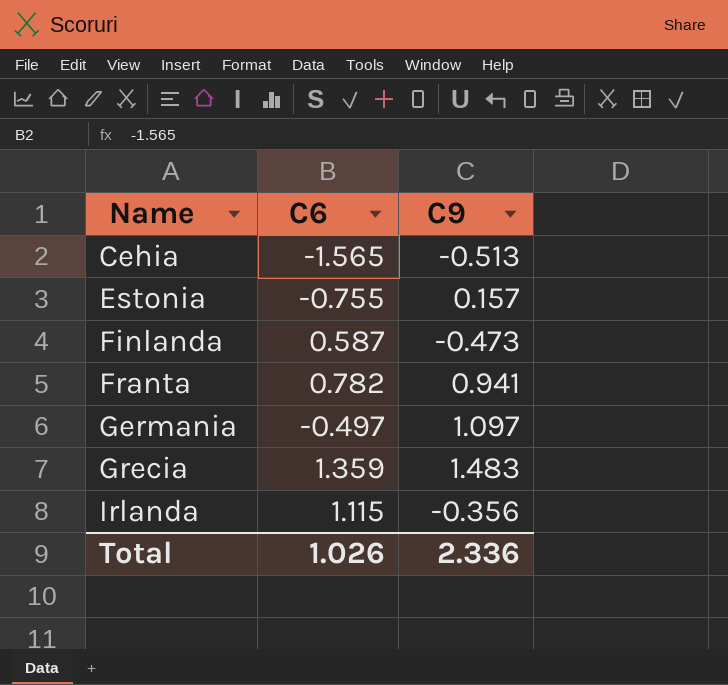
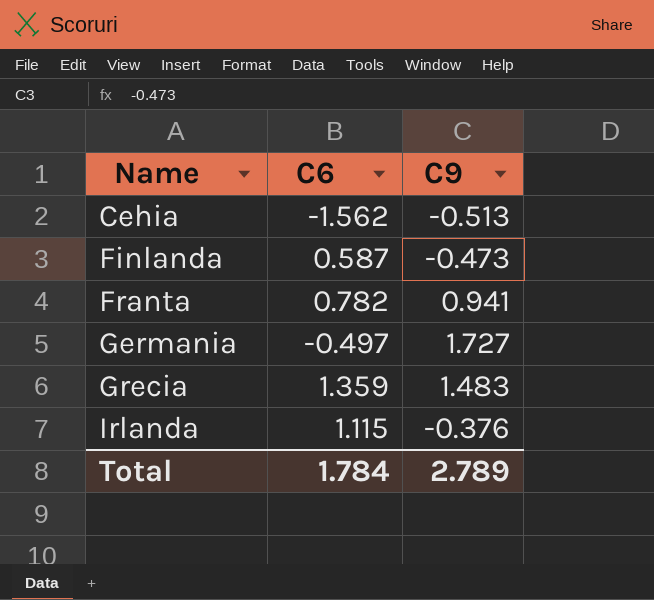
row Estonia: -0.755 | 0.157 -> none
Cehia | C6: -1.565 -> -1.562
Germania | C9: 1.097 -> 1.727
Irlanda | C9: -0.356 -> -0.376
Total | C6: 1.026 -> 1.784
Total | C9: 2.336 -> 2.789

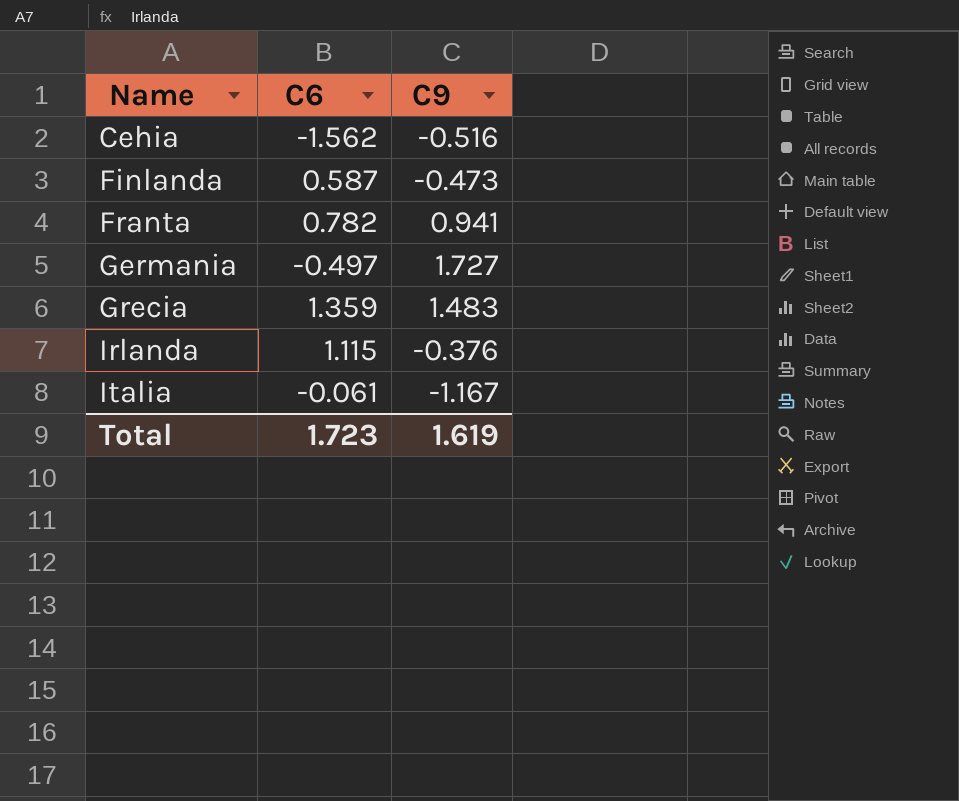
Cehia | C9: -0.513 -> -0.516
row Italia: none -> -0.061 | -1.167
Total | C6: 1.784 -> 1.723
Total | C9: 2.789 -> 1.619

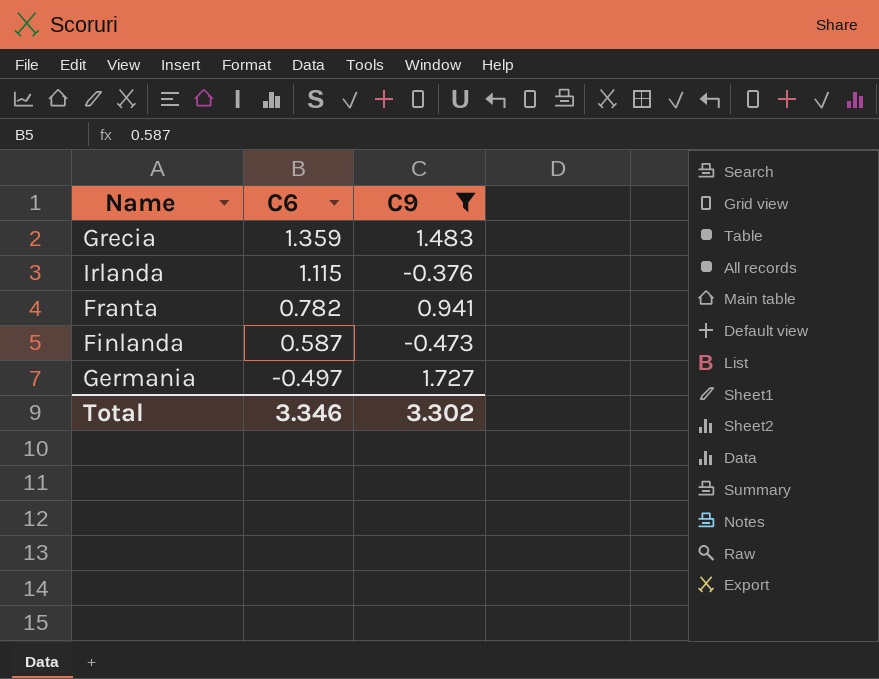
filter: none -> C9 >= -0.473
row order: Name ascending -> C6 descending
Total | C6: 1.723 -> 3.346
Total | C9: 1.619 -> 3.302

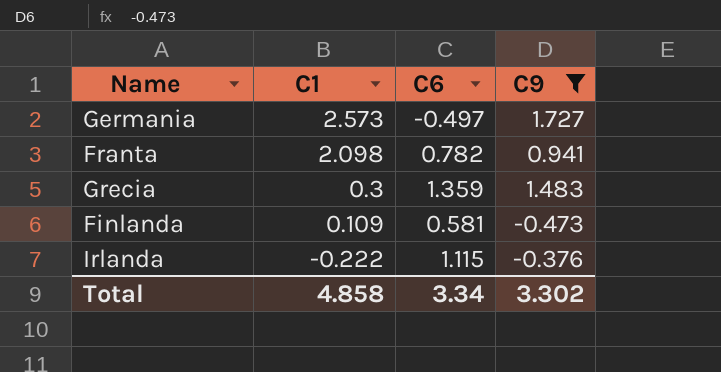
row order: C6 descending -> C1 descending
column C1 | position: none -> 2
Finlanda | C6: 0.587 -> 0.581
Total | C6: 3.346 -> 3.34

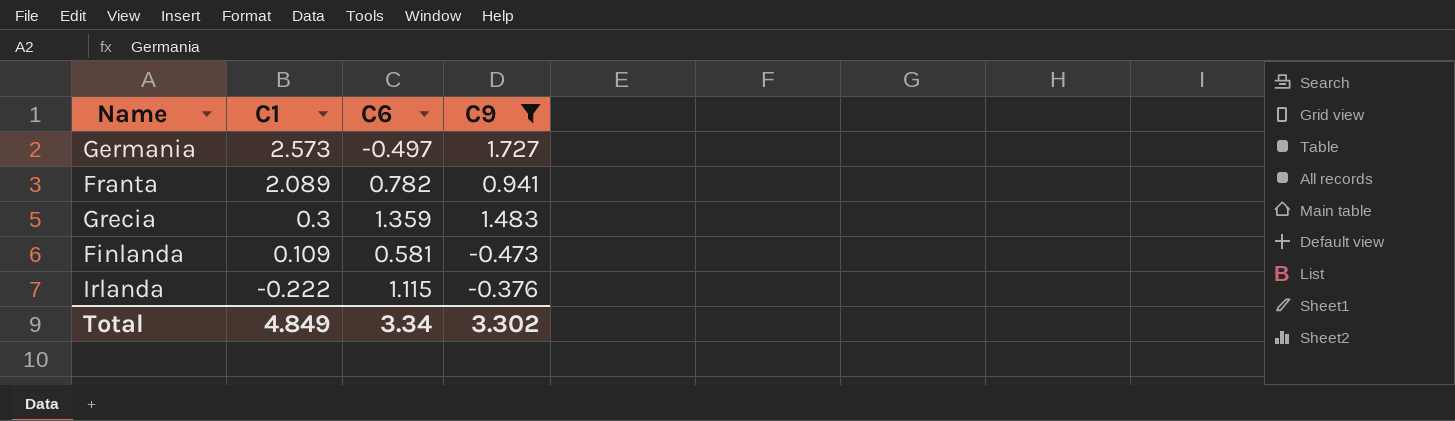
Franta | C1: 2.098 -> 2.089
Total | C1: 4.858 -> 4.849

